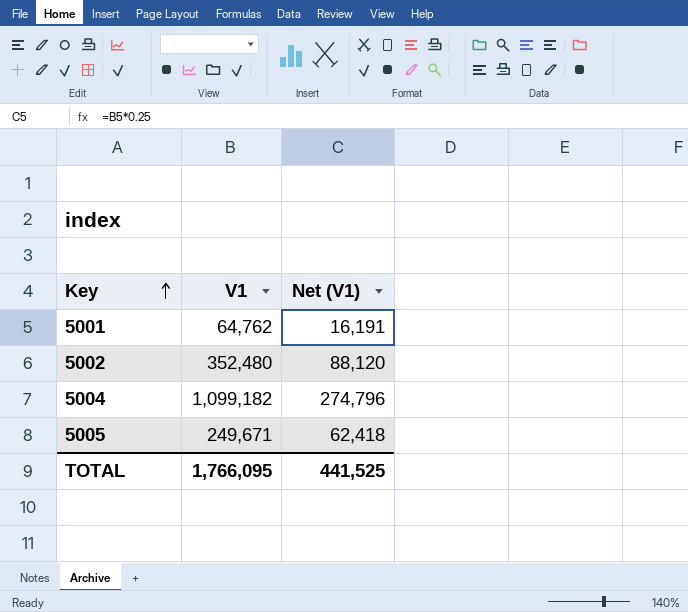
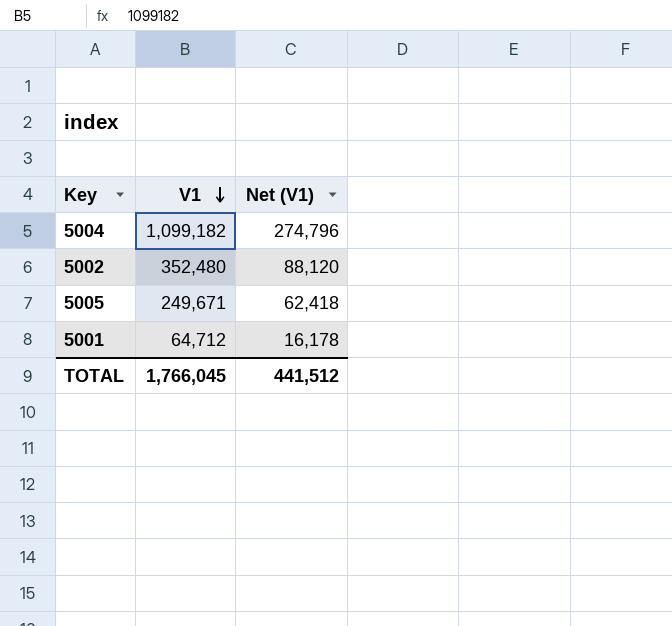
row order: Key ascending -> V1 descending
5001 | V1: 64,762 -> 64,712
5001 | Net (V1): 16,191 -> 16,178
TOTAL | V1: 1,766,095 -> 1,766,045
TOTAL | Net (V1): 441,525 -> 441,512

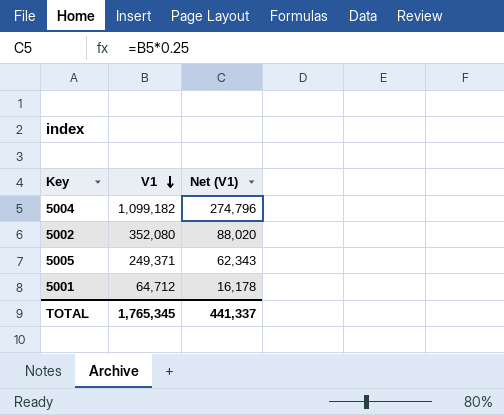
5002 | V1: 352,480 -> 352,080
5002 | Net (V1): 88,120 -> 88,020
5005 | V1: 249,671 -> 249,371
5005 | Net (V1): 62,418 -> 62,343
TOTAL | V1: 1,766,045 -> 1,765,345
TOTAL | Net (V1): 441,512 -> 441,337

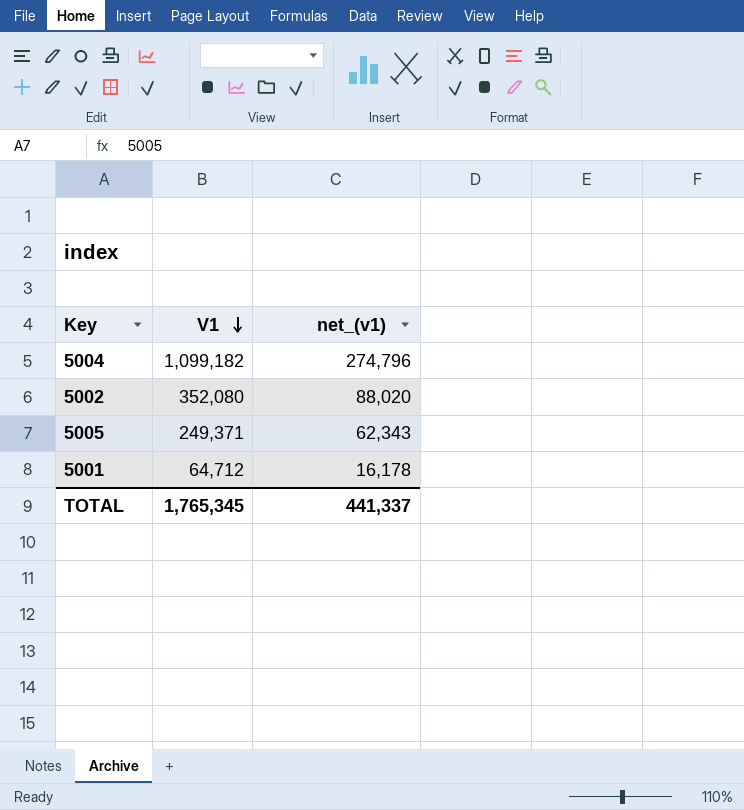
column name: Net (V1) -> net_(v1)

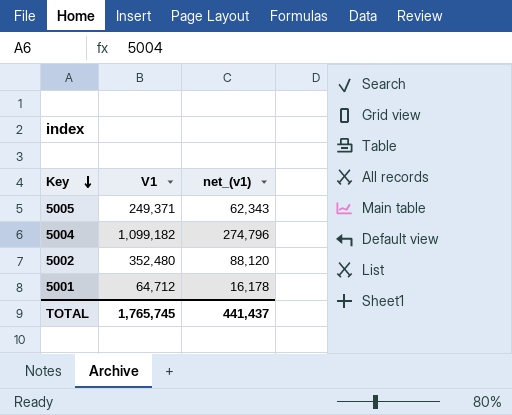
row order: V1 descending -> Key descending
5002 | V1: 352,080 -> 352,480
5002 | net_(v1): 88,020 -> 88,120
TOTAL | V1: 1,765,345 -> 1,765,745
TOTAL | net_(v1): 441,337 -> 441,437

